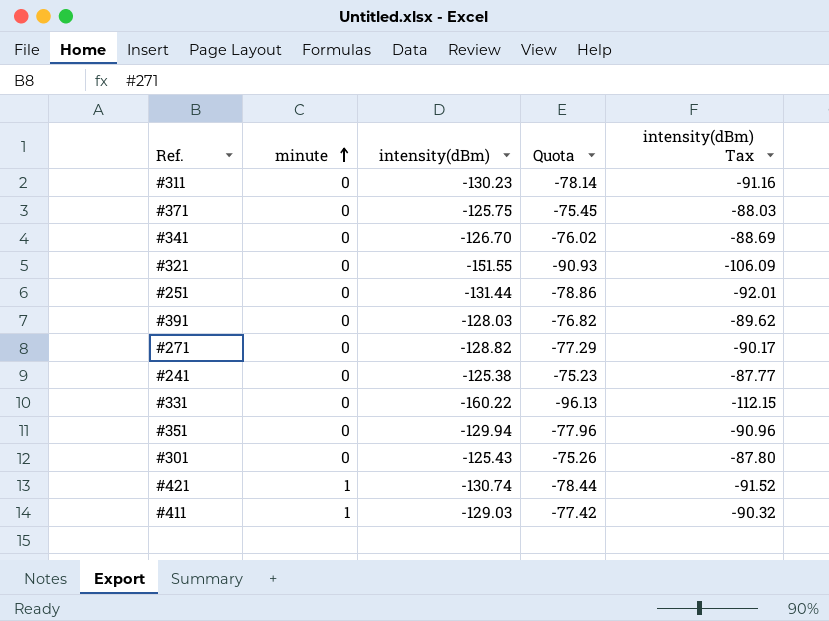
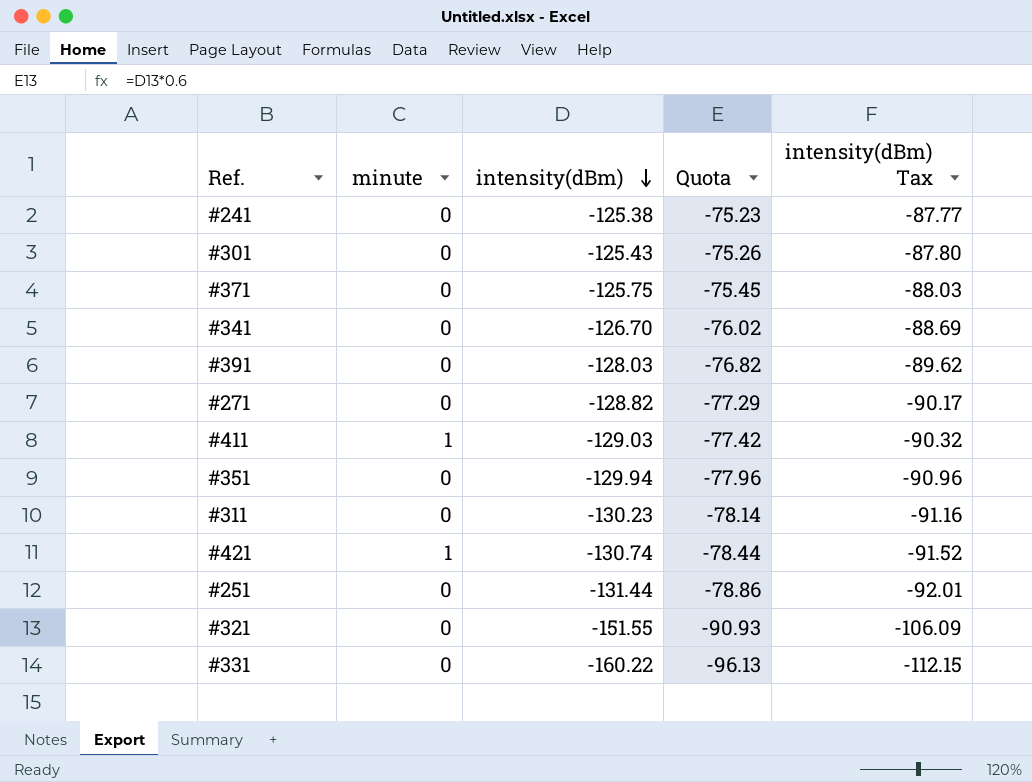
row order: minute ascending -> intensity(dBm) descending

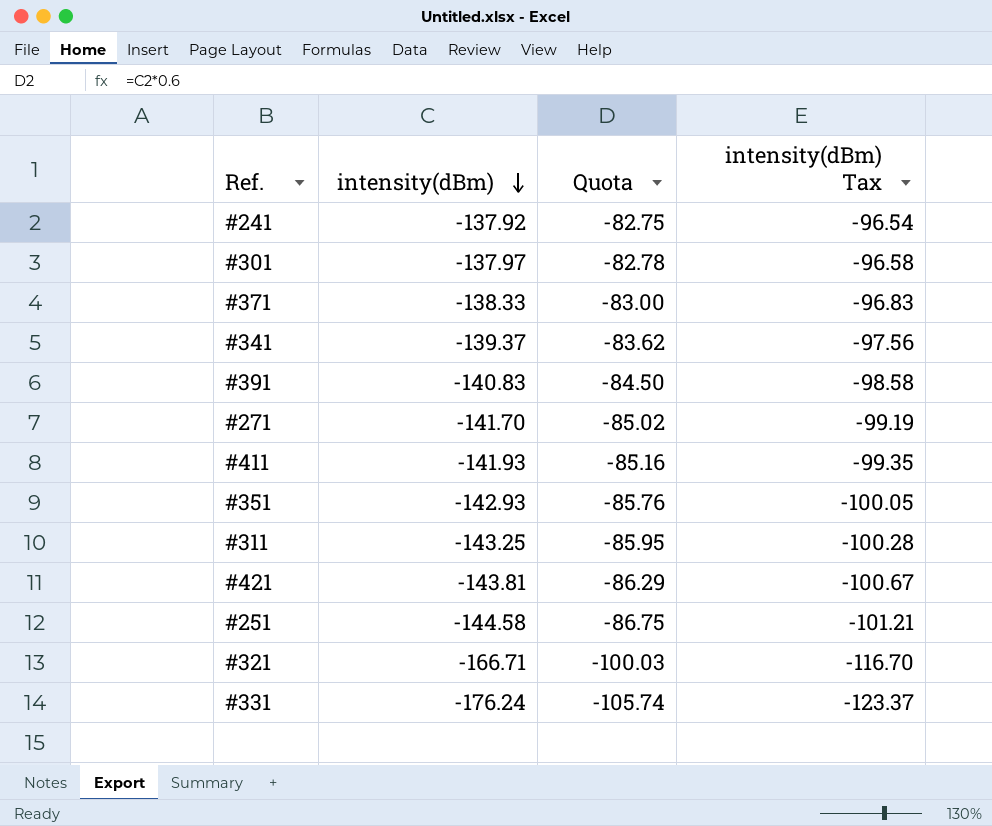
column minute | position: 2 -> none
#241 | intensity(dBm): -125.38 -> -137.92
#241 | Quota: -75.23 -> -82.75
#241 | intensity(dBm) Tax: -87.77 -> -96.54
#301 | intensity(dBm): -125.43 -> -137.97
#301 | Quota: -75.26 -> -82.78
#301 | intensity(dBm) Tax: -87.80 -> -96.58
#371 | intensity(dBm): -125.75 -> -138.33
#371 | Quota: -75.45 -> -83.00
#371 | intensity(dBm) Tax: -88.03 -> -96.83
#341 | intensity(dBm): -126.70 -> -139.37
#341 | Quota: -76.02 -> -83.62
#341 | intensity(dBm) Tax: -88.69 -> -97.56
#391 | intensity(dBm): -128.03 -> -140.83
#391 | Quota: -76.82 -> -84.50
#391 | intensity(dBm) Tax: -89.62 -> -98.58
#271 | intensity(dBm): -128.82 -> -141.70
#271 | Quota: -77.29 -> -85.02
#271 | intensity(dBm) Tax: -90.17 -> -99.19
#411 | intensity(dBm): -129.03 -> -141.93
#411 | Quota: -77.42 -> -85.16
#411 | intensity(dBm) Tax: -90.32 -> -99.35
#351 | intensity(dBm): -129.94 -> -142.93
#351 | Quota: -77.96 -> -85.76
#351 | intensity(dBm) Tax: -90.96 -> -100.05
#311 | intensity(dBm): -130.23 -> -143.25
#311 | Quota: -78.14 -> -85.95
#311 | intensity(dBm) Tax: -91.16 -> -100.28
#421 | intensity(dBm): -130.74 -> -143.81
#421 | Quota: -78.44 -> -86.29
#421 | intensity(dBm) Tax: -91.52 -> -100.67
#251 | intensity(dBm): -131.44 -> -144.58
#251 | Quota: -78.86 -> -86.75
#251 | intensity(dBm) Tax: -92.01 -> -101.21
#321 | intensity(dBm): -151.55 -> -166.71
#321 | Quota: -90.93 -> -100.03
#321 | intensity(dBm) Tax: -106.09 -> -116.70
#331 | intensity(dBm): -160.22 -> -176.24
#331 | Quota: -96.13 -> -105.74
#331 | intensity(dBm) Tax: -112.15 -> -123.37

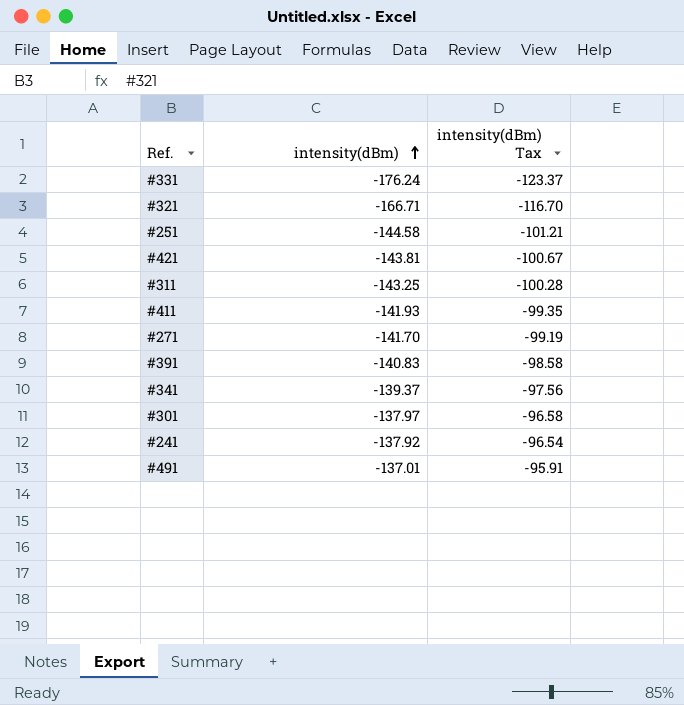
row order: intensity(dBm) descending -> intensity(dBm) ascending
column Quota | formula: [intensity(dBm)] * 0.6 -> none
row #371: -138.33 | -83.00 | -96.83 -> none
row #351: -142.93 | -85.76 | -100.05 -> none
row #491: none -> -137.01 | -95.91

